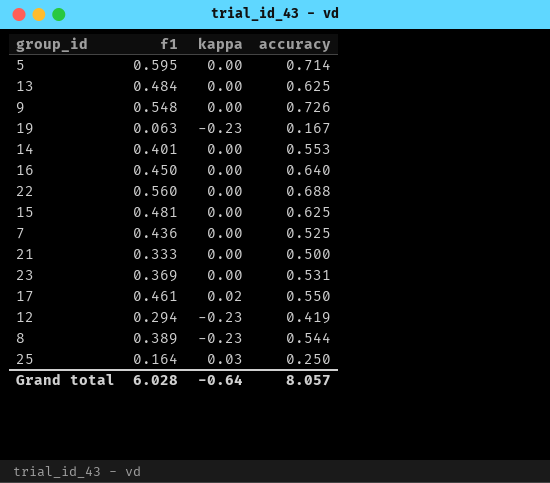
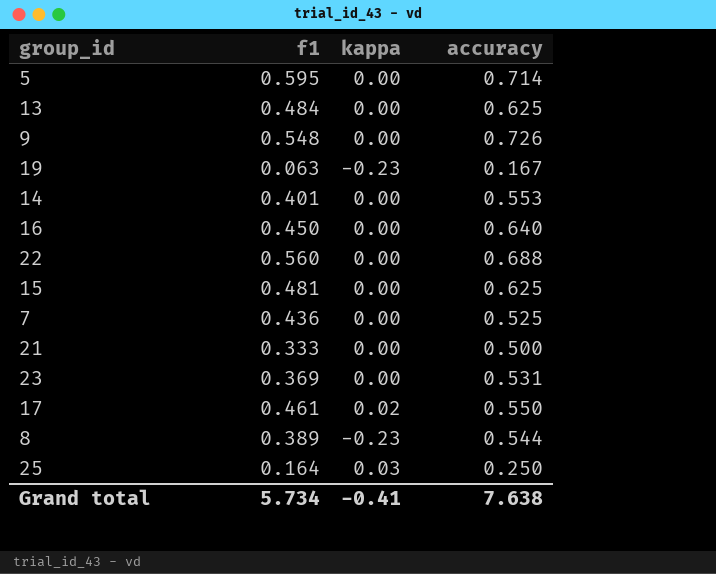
row 12: 0.294 | -0.23 | 0.419 -> none
Grand total | f1: 6.028 -> 5.734
Grand total | kappa: -0.64 -> -0.41
Grand total | accuracy: 8.057 -> 7.638

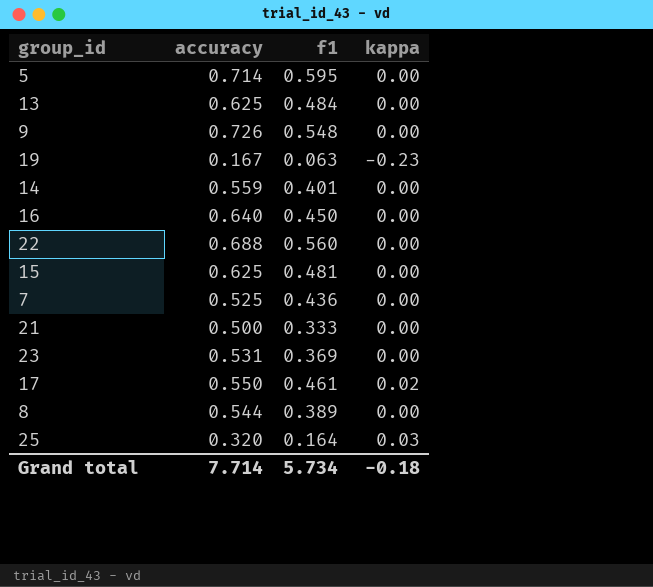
column accuracy | position: 4 -> 2
14 | accuracy: 0.553 -> 0.559
8 | kappa: -0.23 -> 0.00
25 | accuracy: 0.250 -> 0.320
Grand total | accuracy: 7.638 -> 7.714
Grand total | kappa: -0.41 -> -0.18

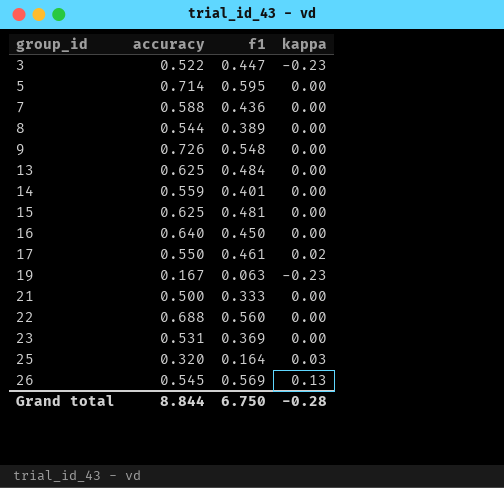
row order: none -> group_id ascending
row 3: none -> 0.522 | 0.447 | -0.23
7 | accuracy: 0.525 -> 0.588
row 26: none -> 0.545 | 0.569 | 0.13
Grand total | accuracy: 7.714 -> 8.844
Grand total | f1: 5.734 -> 6.750
Grand total | kappa: -0.18 -> -0.28

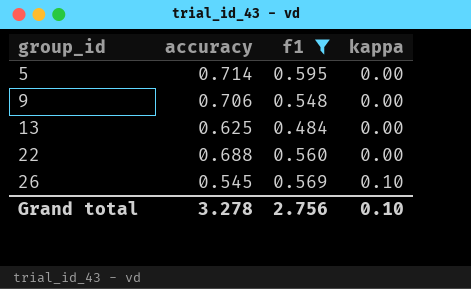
filter: none -> f1 >= 0.484
9 | accuracy: 0.726 -> 0.706
26 | kappa: 0.13 -> 0.10
Grand total | accuracy: 8.844 -> 3.278
Grand total | f1: 6.750 -> 2.756
Grand total | kappa: -0.28 -> 0.10

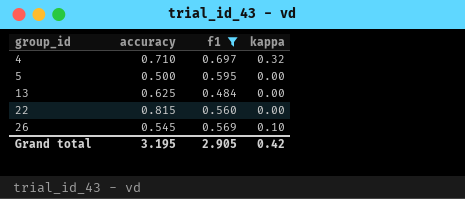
row 9: 0.706 | 0.548 | 0.00 -> none
row 4: none -> 0.710 | 0.697 | 0.32
5 | accuracy: 0.714 -> 0.500
22 | accuracy: 0.688 -> 0.815
Grand total | accuracy: 3.278 -> 3.195
Grand total | f1: 2.756 -> 2.905
Grand total | kappa: 0.10 -> 0.42

